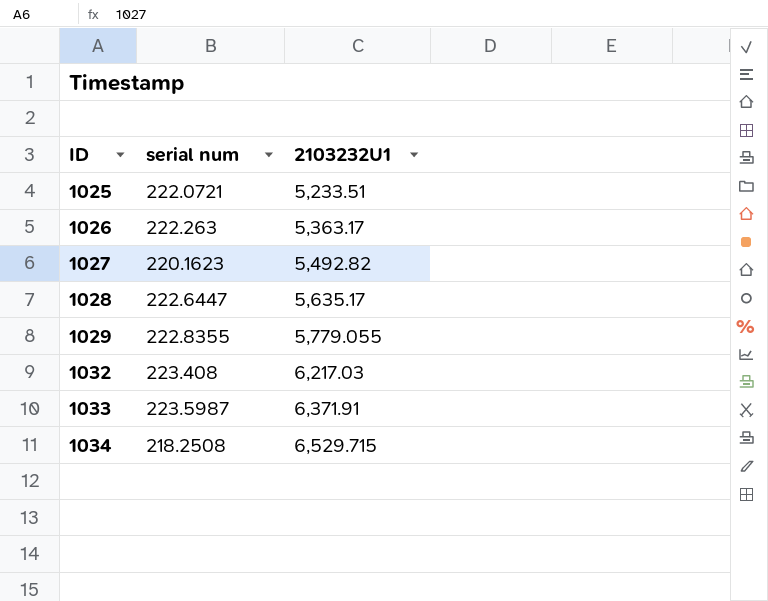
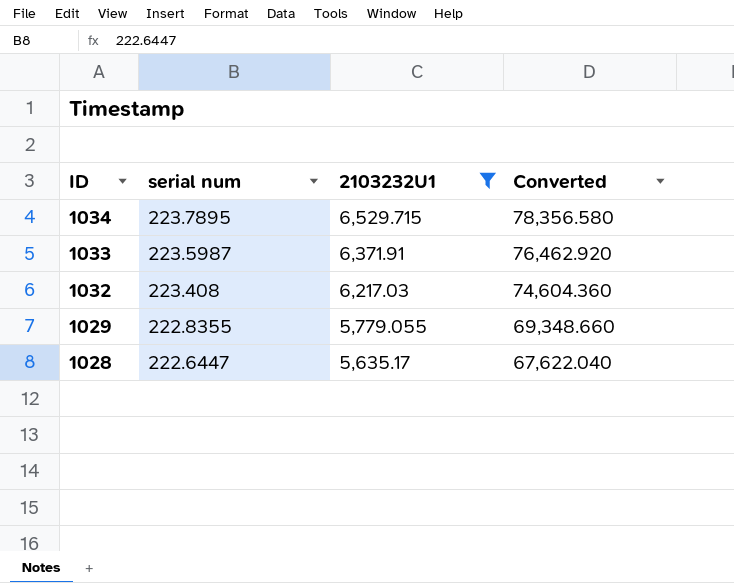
filter: none -> 2103232U1 >= 5,635.17
row order: ID ascending -> ID descending
column Converted | formula: none -> [2103232U1] * 12
1034 | serial num: 218.2508 -> 223.7895

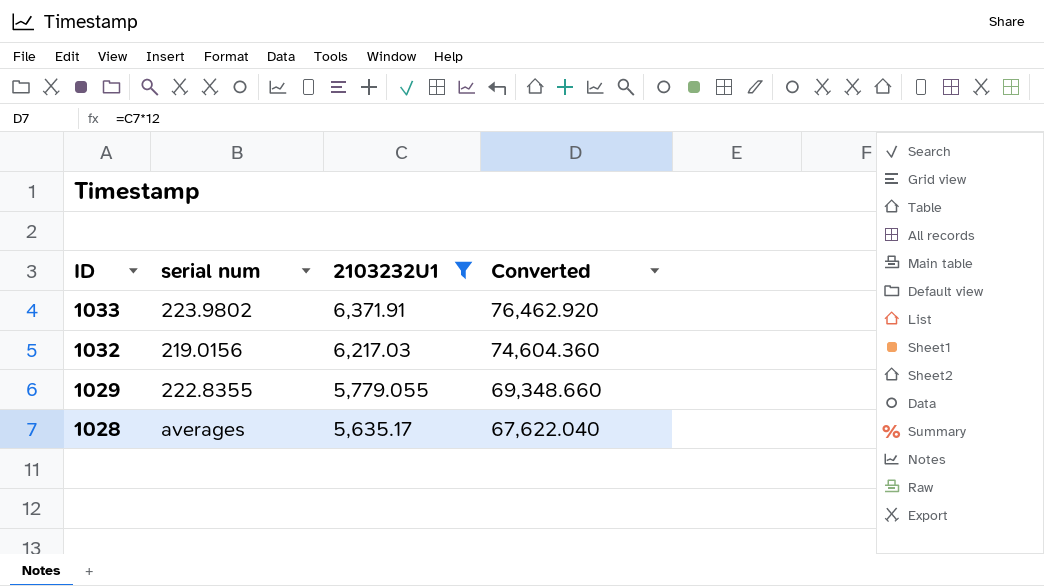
row 1034: 223.7895 | 6,529.715 | 78,356.580 -> none
1033 | serial num: 223.5987 -> 223.9802
1032 | serial num: 223.408 -> 219.0156
1028 | serial num: 222.6447 -> averages

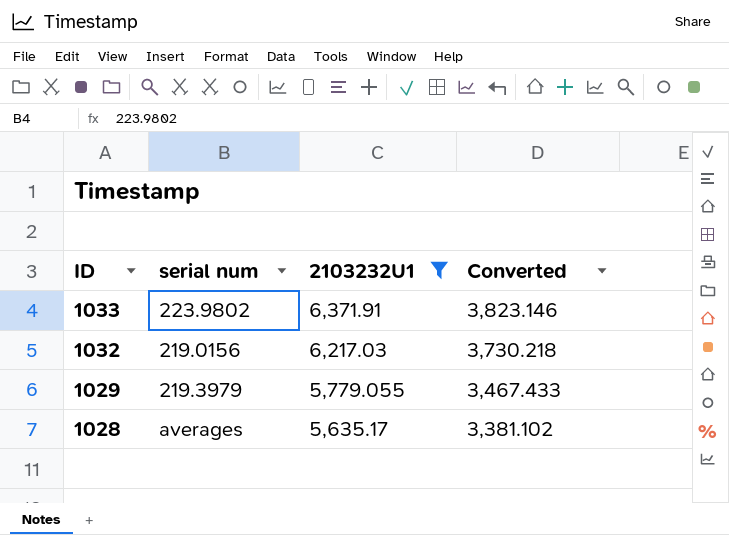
column Converted | formula: [2103232U1] * 12 -> [2103232U1] * 0.6
1029 | serial num: 222.8355 -> 219.3979

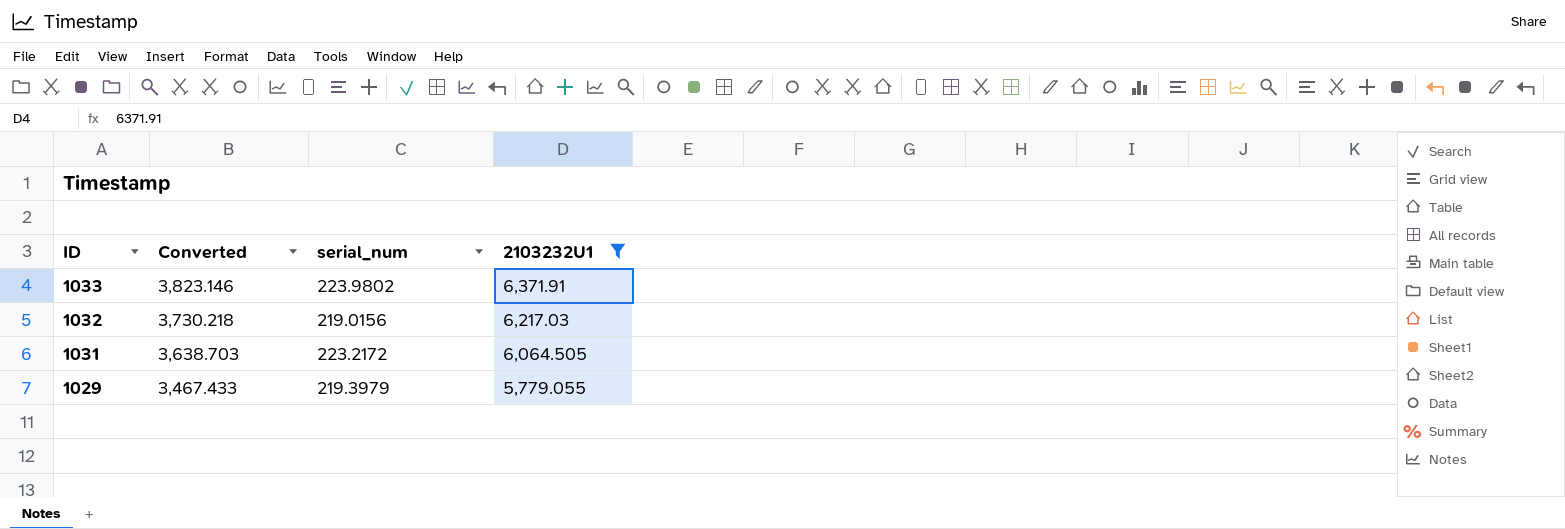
column Converted | position: 4 -> 2
column name: serial num -> serial_num
row 1028: averages | 5,635.17 | 3,381.102 -> none
row 1031: none -> 3,638.703 | 223.2172 | 6,064.505

